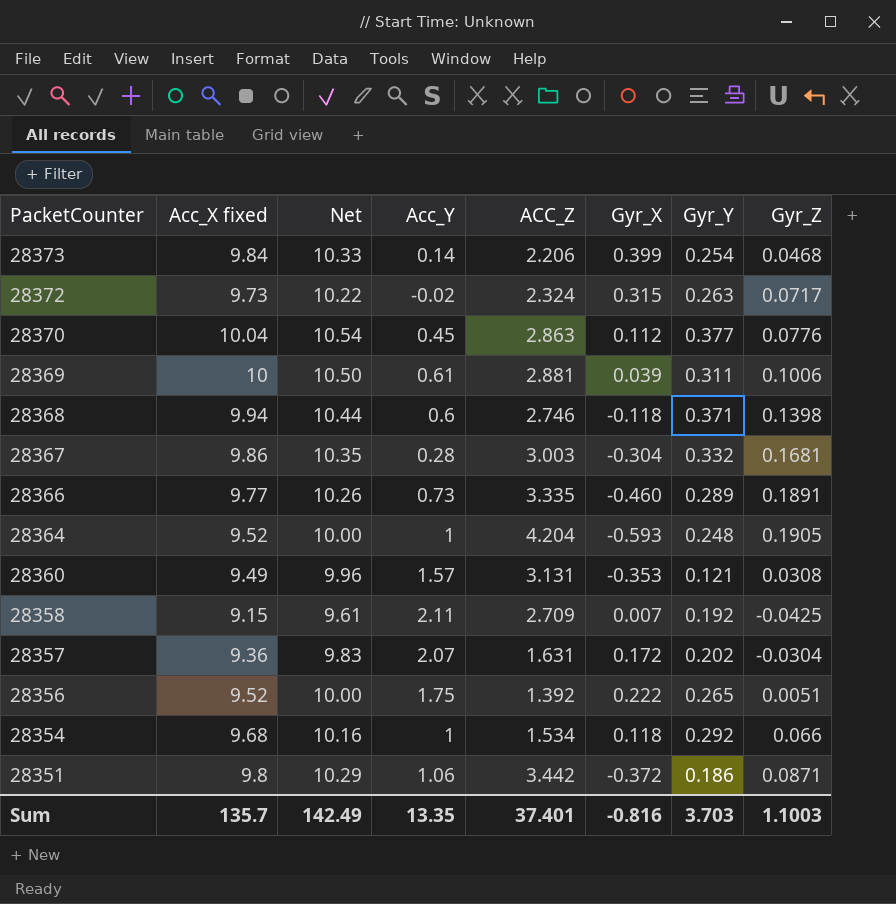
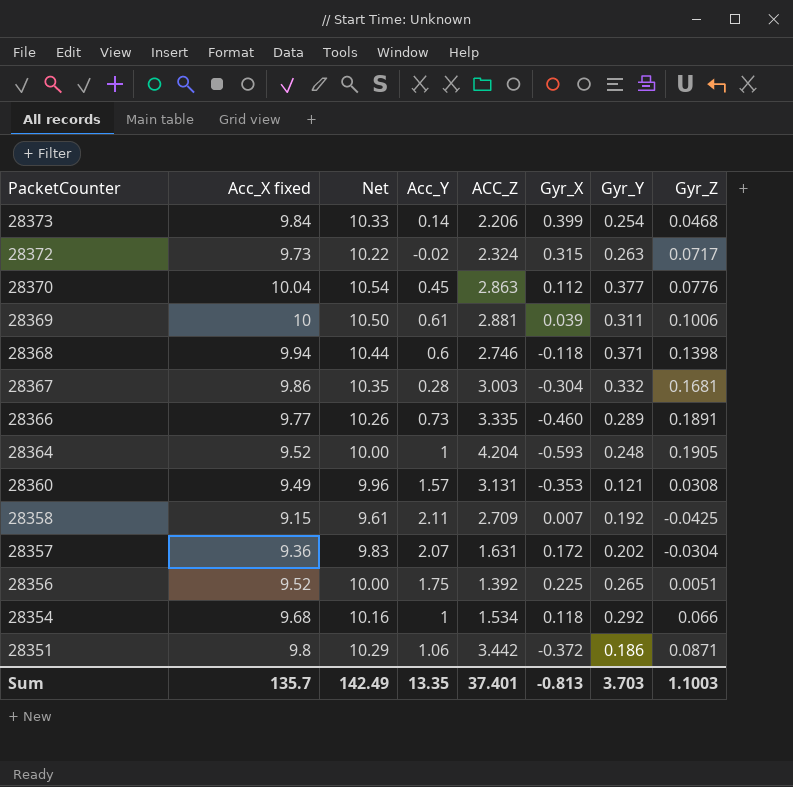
28356 | Gyr_X: 0.222 -> 0.225
Sum | Gyr_X: -0.816 -> -0.813

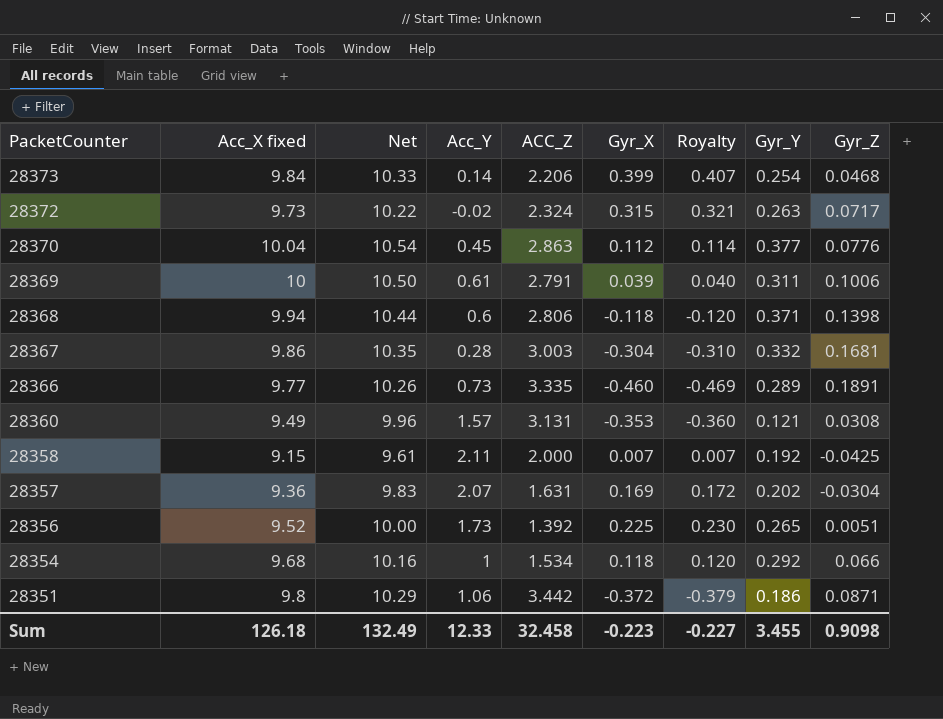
column Royalty | formula: none -> [Gyr_X] * 1.02
row 28364: 9.52 | 10.00 | 1 | 4.204 | -0.593 | 0.248 | 0.1905 -> none
28369 | ACC_Z: 2.881 -> 2.791
28368 | ACC_Z: 2.746 -> 2.806
28358 | ACC_Z: 2.709 -> 2.000
28357 | Gyr_X: 0.172 -> 0.169
28356 | Acc_Y: 1.75 -> 1.73
Sum | Acc_X fixed: 135.7 -> 126.18
Sum | Net: 142.49 -> 132.49
Sum | Acc_Y: 13.35 -> 12.33
Sum | ACC_Z: 37.401 -> 32.458
Sum | Gyr_X: -0.813 -> -0.223
Sum | Gyr_Y: 3.703 -> 3.455
Sum | Gyr_Z: 1.1003 -> 0.9098

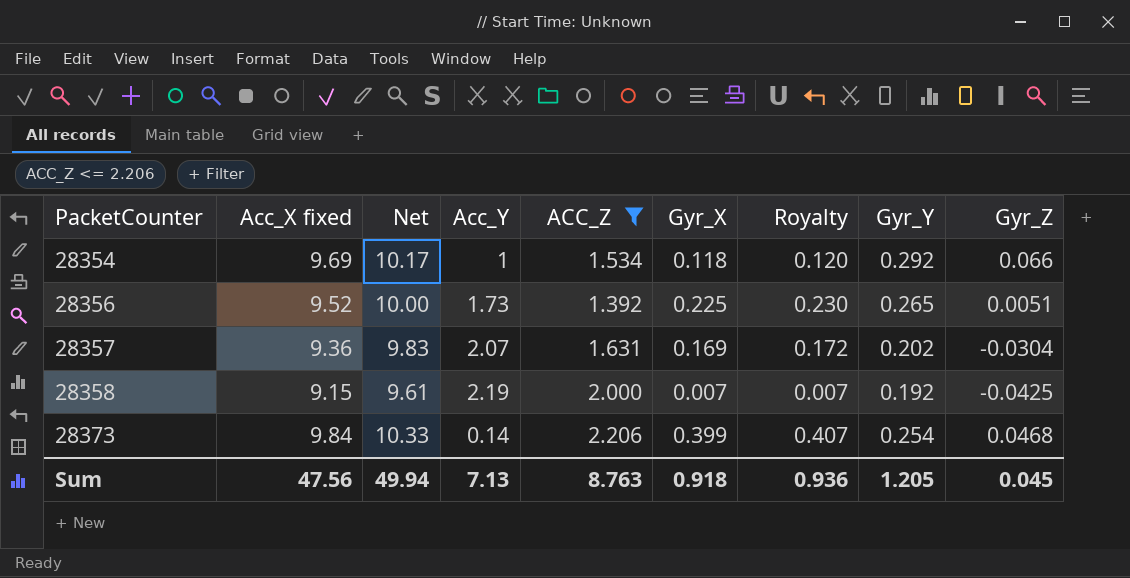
filter: none -> ACC_Z <= 2.206
row order: PacketCounter descending -> PacketCounter ascending
28354 | Acc_X fixed: 9.68 -> 9.69
28354 | Net: 10.16 -> 10.17
28358 | Acc_Y: 2.11 -> 2.19
Sum | Acc_X fixed: 126.18 -> 47.56
Sum | Net: 132.49 -> 49.94
Sum | Acc_Y: 12.33 -> 7.13
Sum | ACC_Z: 32.458 -> 8.763
Sum | Gyr_X: -0.223 -> 0.918
Sum | Royalty: -0.227 -> 0.936
Sum | Gyr_Y: 3.455 -> 1.205
Sum | Gyr_Z: 0.9098 -> 0.045

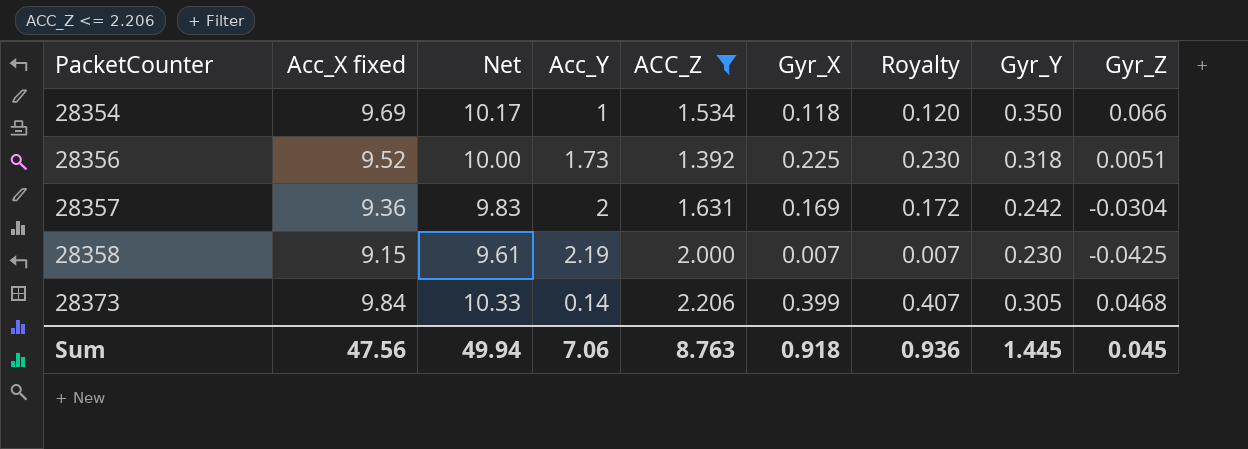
28354 | Gyr_Y: 0.292 -> 0.350
28356 | Gyr_Y: 0.265 -> 0.318
28357 | Acc_Y: 2.07 -> 2
28357 | Gyr_Y: 0.202 -> 0.242
28358 | Gyr_Y: 0.192 -> 0.230
28373 | Gyr_Y: 0.254 -> 0.305
Sum | Acc_Y: 7.13 -> 7.06
Sum | Gyr_Y: 1.205 -> 1.445

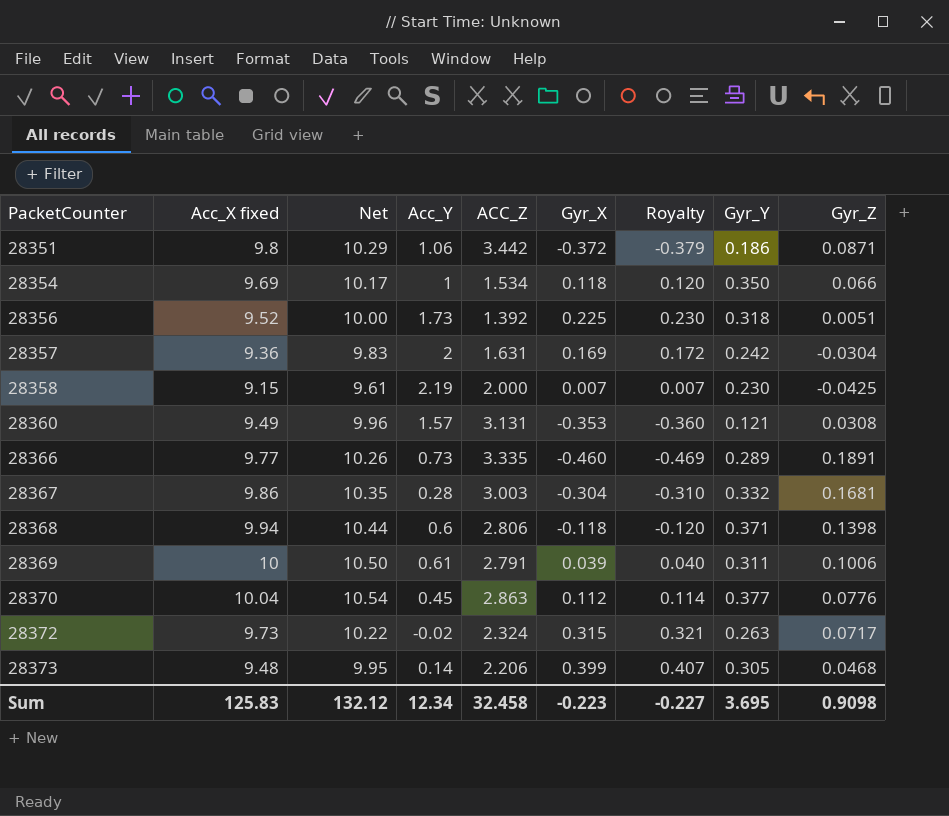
filter: ACC_Z <= 2.206 -> none
28373 | Acc_X fixed: 9.84 -> 9.48
28373 | Net: 10.33 -> 9.95
Sum | Acc_X fixed: 47.56 -> 125.83
Sum | Net: 49.94 -> 132.12
Sum | Acc_Y: 7.06 -> 12.34
Sum | ACC_Z: 8.763 -> 32.458
Sum | Gyr_X: 0.918 -> -0.223
Sum | Royalty: 0.936 -> -0.227
Sum | Gyr_Y: 1.445 -> 3.695
Sum | Gyr_Z: 0.045 -> 0.9098

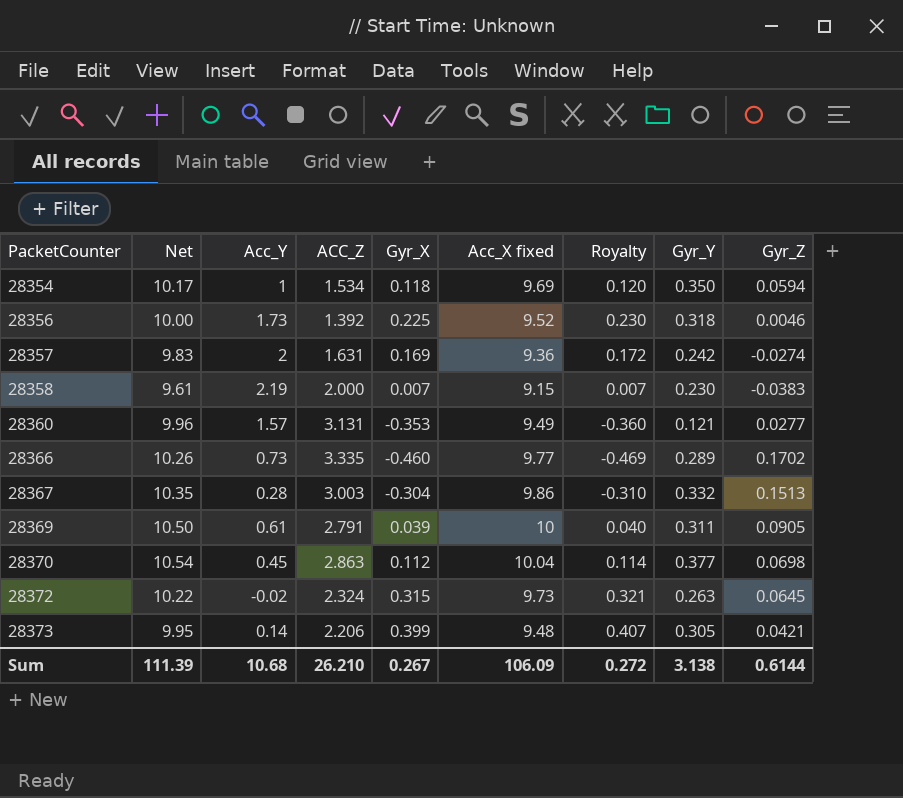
column Acc_X fixed | position: 2 -> 6
row 28351: 9.8 | 10.29 | 1.06 | 3.442 | -0.372 | -0.379 | 0.186 | 0.0871 -> none
row 28368: 9.94 | 10.44 | 0.6 | 2.806 | -0.118 | -0.120 | 0.371 | 0.1398 -> none
28354 | Gyr_Z: 0.066 -> 0.0594
28356 | Gyr_Z: 0.0051 -> 0.0046
28357 | Gyr_Z: -0.0304 -> -0.0274
28358 | Gyr_Z: -0.0425 -> -0.0383
28360 | Gyr_Z: 0.0308 -> 0.0277
28366 | Gyr_Z: 0.1891 -> 0.1702
28367 | Gyr_Z: 0.1681 -> 0.1513
28369 | Gyr_Z: 0.1006 -> 0.0905
28370 | Gyr_Z: 0.0776 -> 0.0698
28372 | Gyr_Z: 0.0717 -> 0.0645
28373 | Gyr_Z: 0.0468 -> 0.0421
Sum | Net: 132.12 -> 111.39
Sum | Acc_Y: 12.34 -> 10.68
Sum | ACC_Z: 32.458 -> 26.210
Sum | Gyr_X: -0.223 -> 0.267
Sum | Acc_X fixed: 125.83 -> 106.09
Sum | Royalty: -0.227 -> 0.272
Sum | Gyr_Y: 3.695 -> 3.138
Sum | Gyr_Z: 0.9098 -> 0.6144

